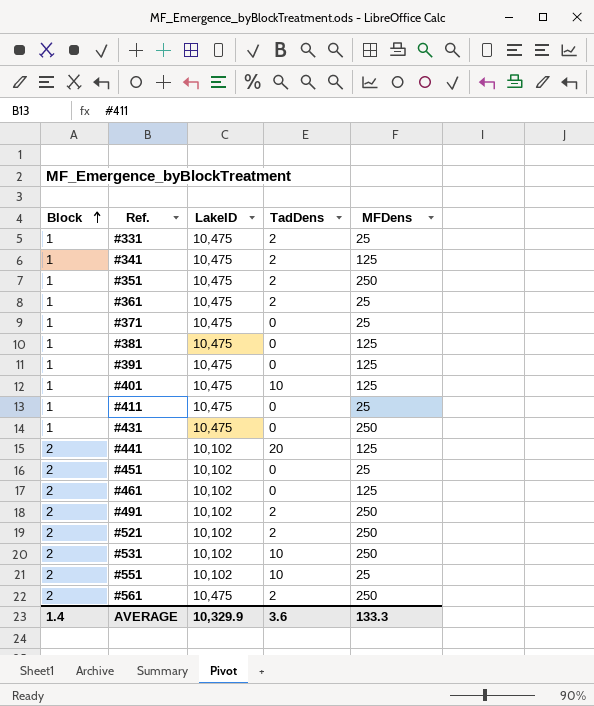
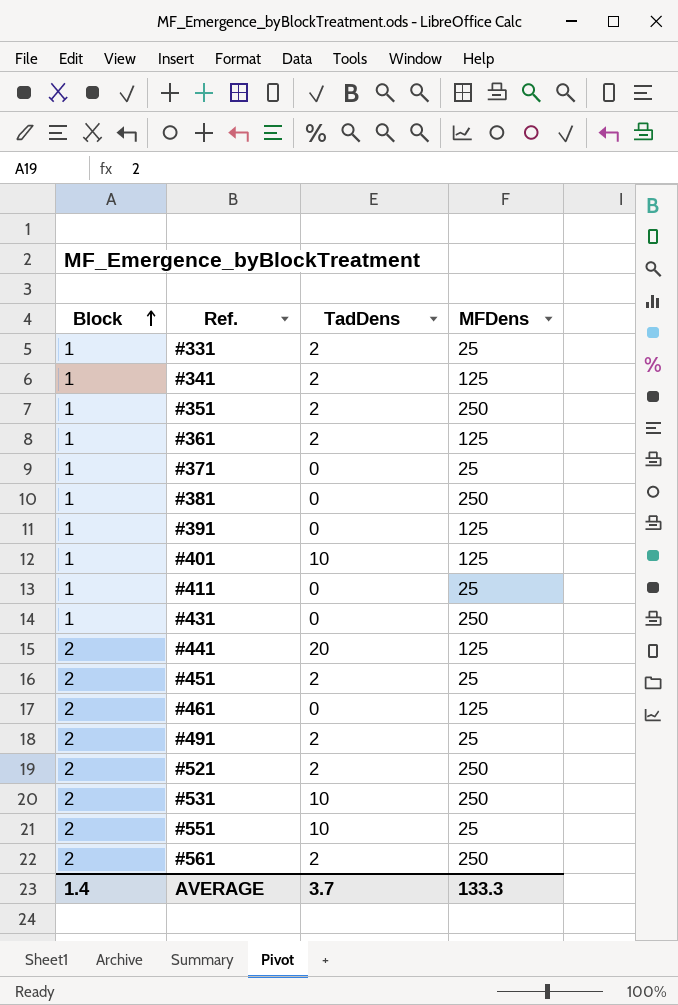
column LakeID | position: 3 -> none
#361 | MFDens: 25 -> 125
#381 | MFDens: 125 -> 250
#451 | TadDens: 0 -> 2
#491 | MFDens: 250 -> 25
AVERAGE | TadDens: 3.6 -> 3.7

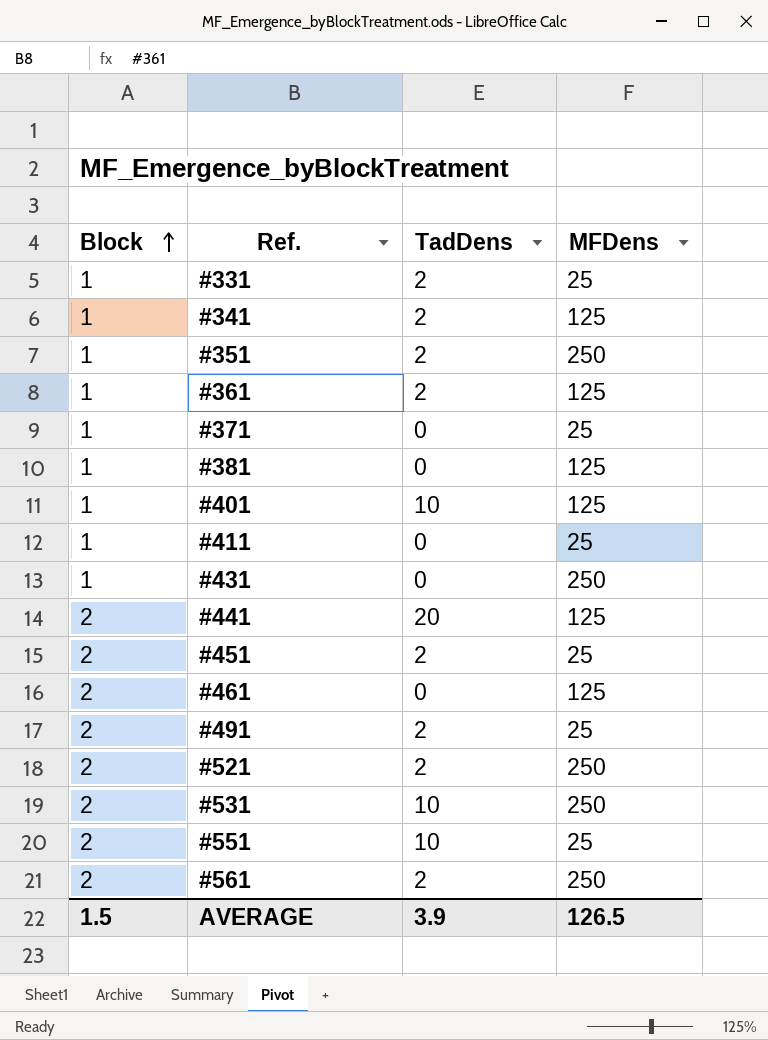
row #391: 1 | 0 | 125 -> none
#381 | MFDens: 250 -> 125
AVERAGE | Block: 1.4 -> 1.5
AVERAGE | TadDens: 3.7 -> 3.9
AVERAGE | MFDens: 133.3 -> 126.5

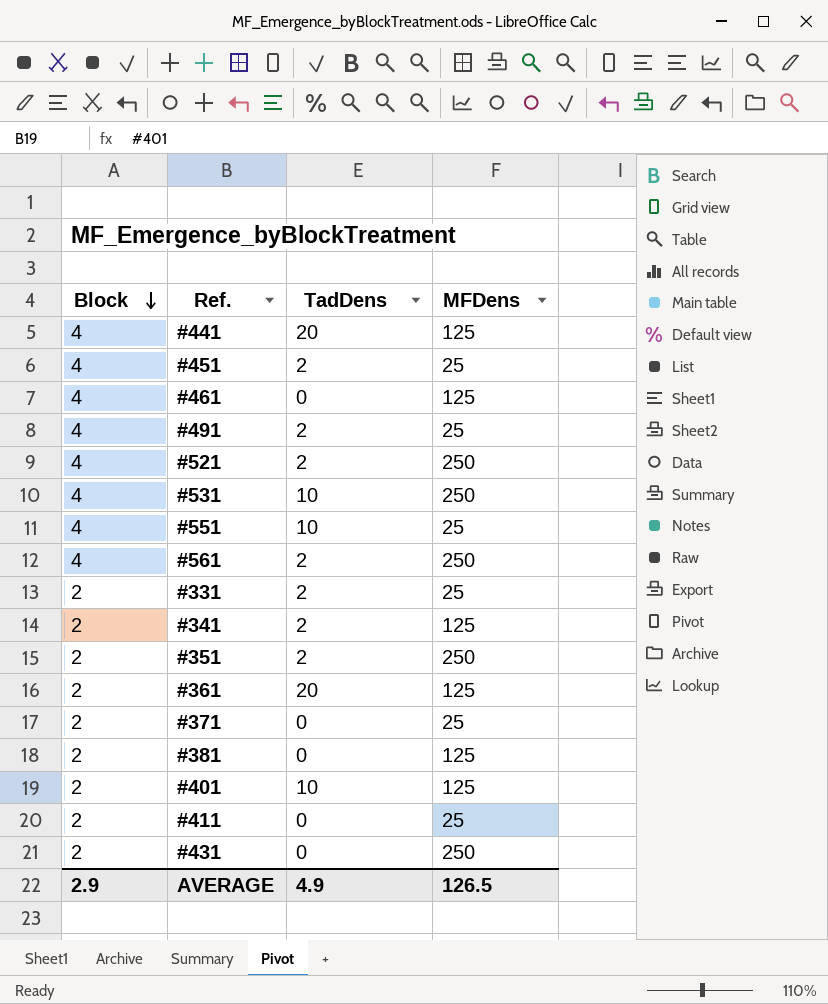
row order: Block ascending -> Block descending
#441 | Block: 2 -> 4
#451 | Block: 2 -> 4
#461 | Block: 2 -> 4
#491 | Block: 2 -> 4
#521 | Block: 2 -> 4
#531 | Block: 2 -> 4
#551 | Block: 2 -> 4
#561 | Block: 2 -> 4
#331 | Block: 1 -> 2
#341 | Block: 1 -> 2
#351 | Block: 1 -> 2
#361 | Block: 1 -> 2
#361 | TadDens: 2 -> 20
#371 | Block: 1 -> 2
#381 | Block: 1 -> 2
#401 | Block: 1 -> 2
#411 | Block: 1 -> 2
#431 | Block: 1 -> 2
AVERAGE | Block: 1.5 -> 2.9
AVERAGE | TadDens: 3.9 -> 4.9

